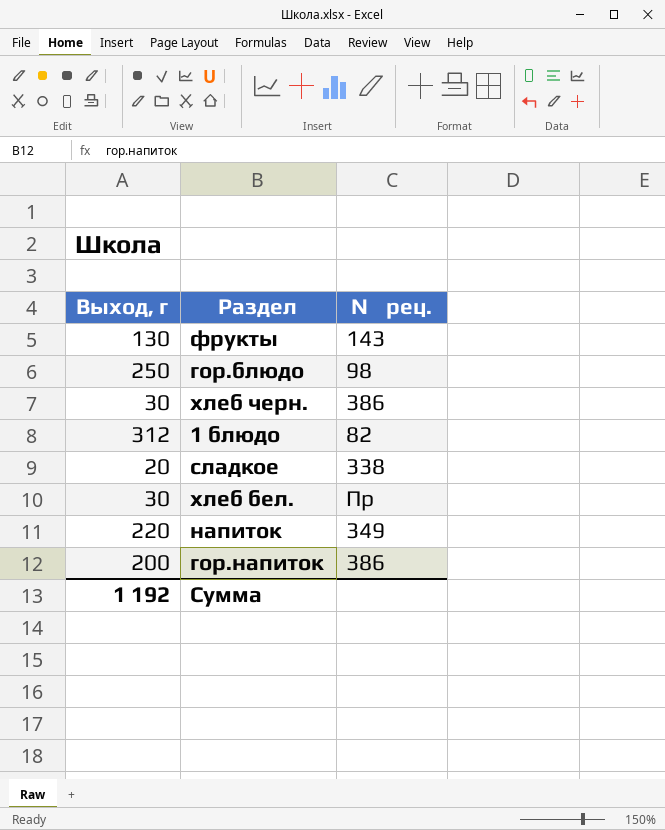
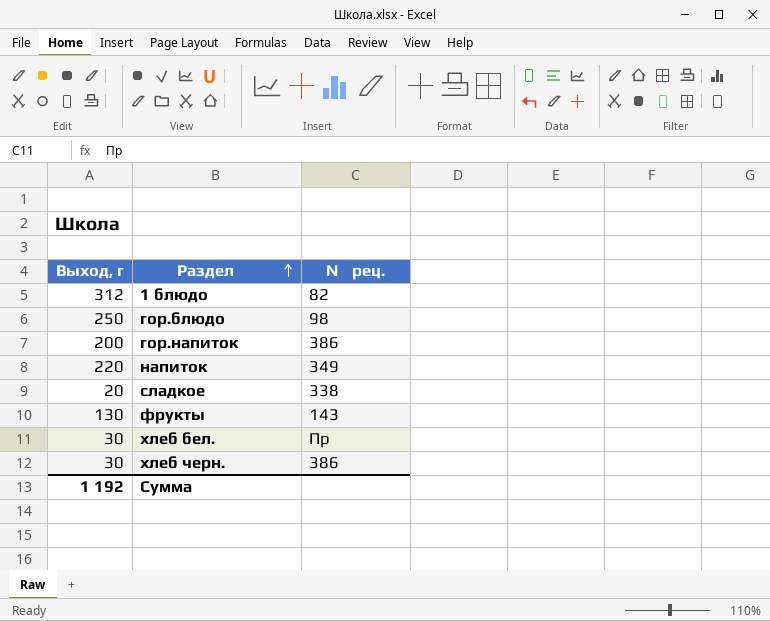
row order: none -> Раздел ascending

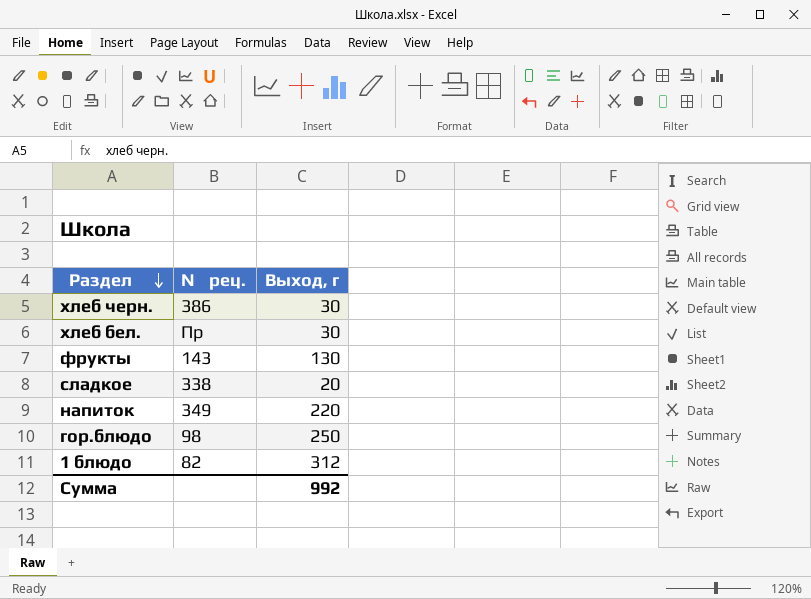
row order: Раздел ascending -> Раздел descending
column Выход, г | position: 1 -> 3
row гор.напиток: 200 | 386 -> none
Сумма | Выход, г: 1 192 -> 992

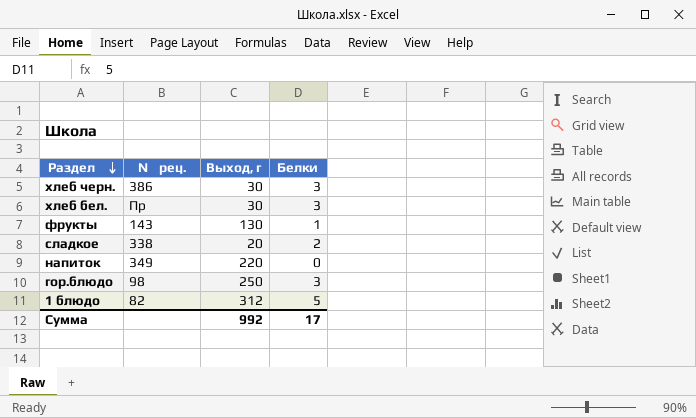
column Белки | position: none -> 4

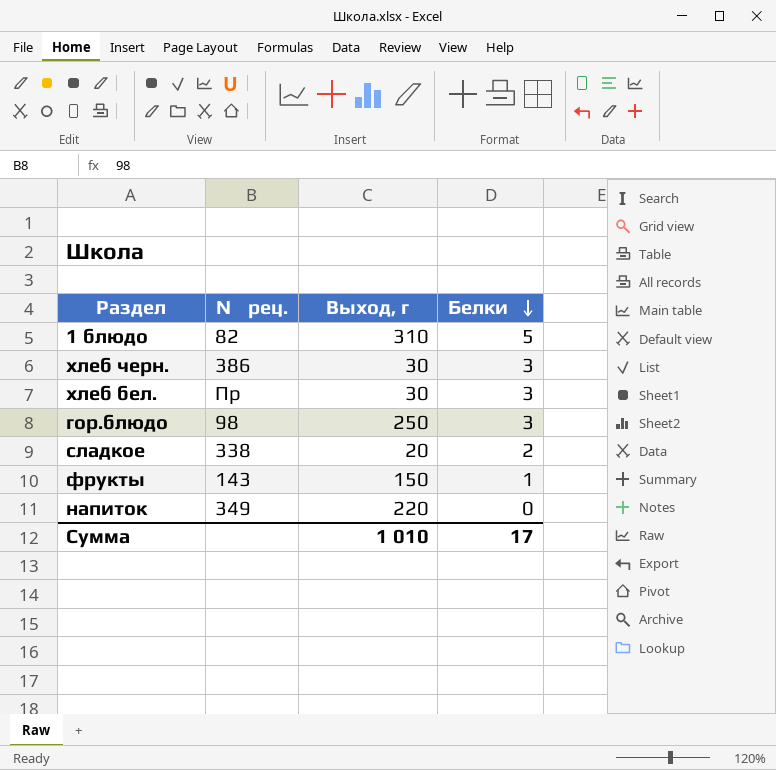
row order: Раздел descending -> Белки descending
1 блюдо | Выход, г: 312 -> 310
фрукты | Выход, г: 130 -> 150
Сумма | Выход, г: 992 -> 1 010

